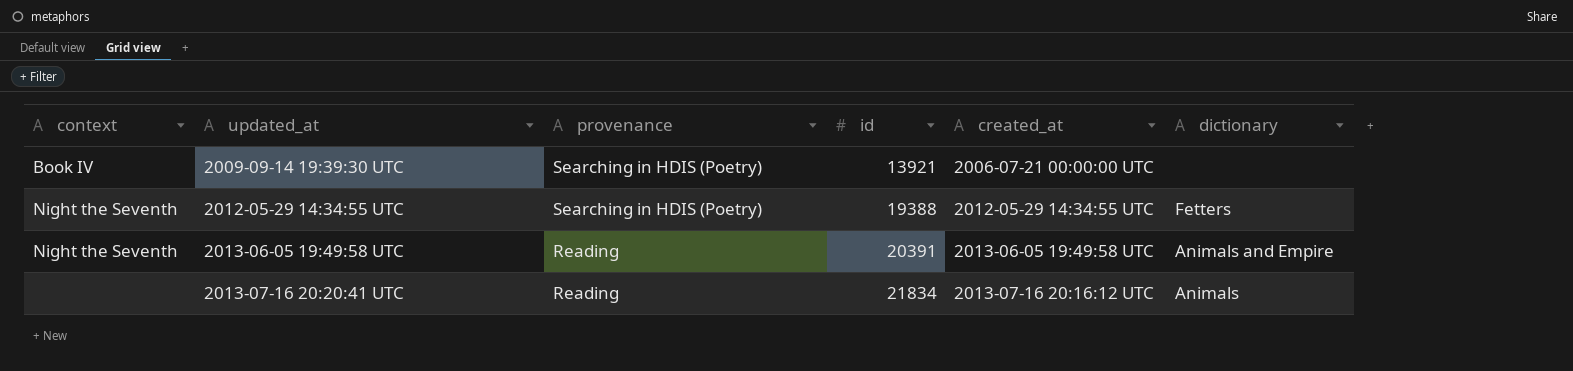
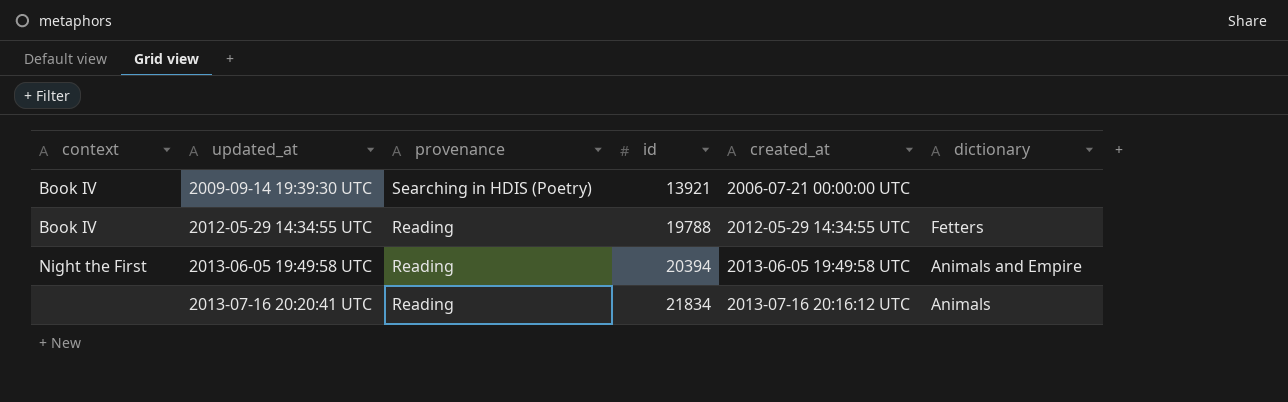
2012-05-29 14:34:55 UTC | context: Night the Seventh -> Book IV
2012-05-29 14:34:55 UTC | provenance: Searching in HDIS (Poetry) -> Reading
2012-05-29 14:34:55 UTC | id: 19388 -> 19788
2013-06-05 19:49:58 UTC | context: Night the Seventh -> Night the First
2013-06-05 19:49:58 UTC | id: 20391 -> 20394

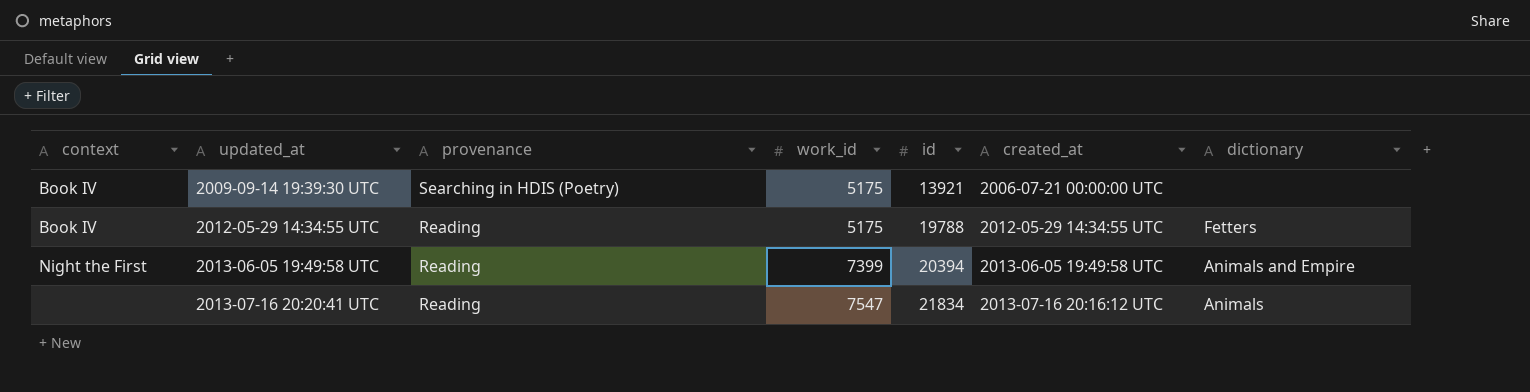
column work_id | position: none -> 4

